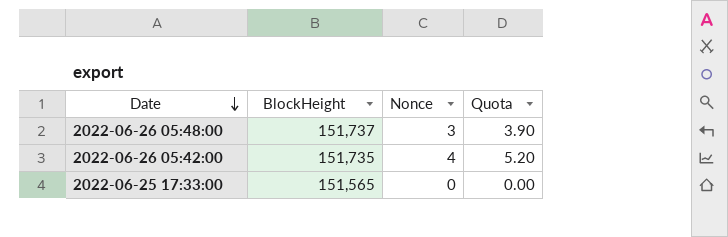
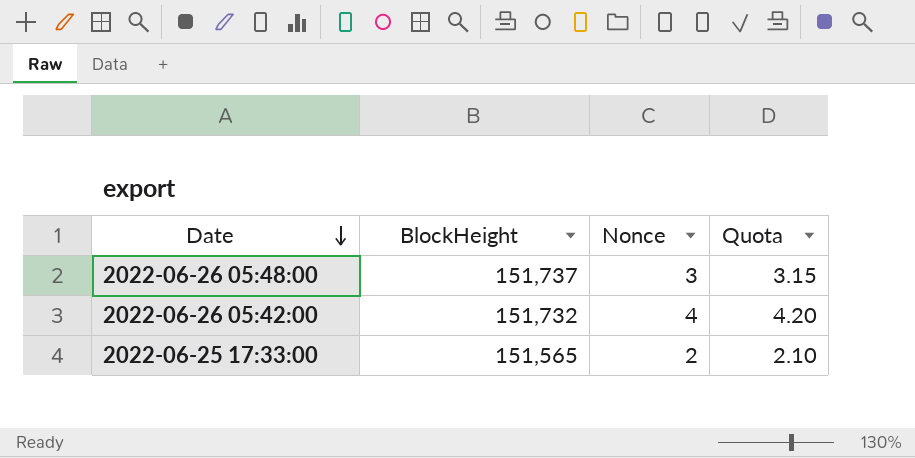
column Quota | formula: [Nonce] * 1.3 -> [Nonce] * 1.05
2022-06-26 05:42:00 | BlockHeight: 151,735 -> 151,732
2022-06-25 17:33:00 | Nonce: 0 -> 2

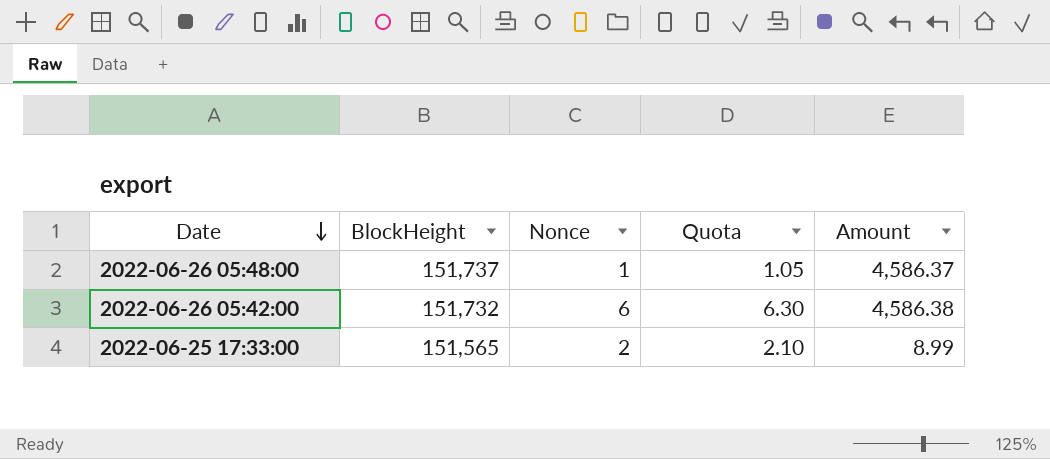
column Amount | position: none -> 5
2022-06-26 05:48:00 | Nonce: 3 -> 1
2022-06-26 05:48:00 | Quota: 3.15 -> 1.05
2022-06-26 05:42:00 | Nonce: 4 -> 6
2022-06-26 05:42:00 | Quota: 4.20 -> 6.30

